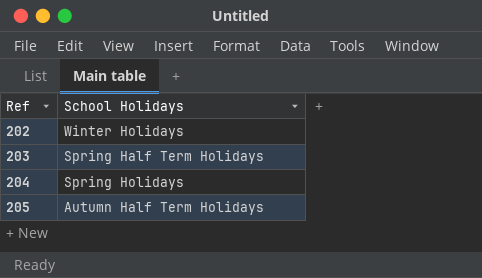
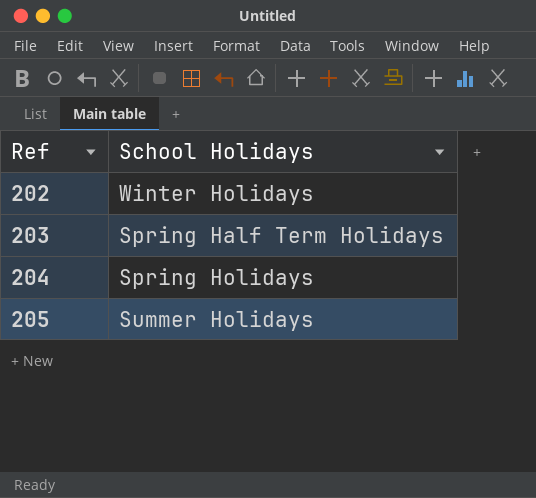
205 | School Holidays: Autumn Half Term Holidays -> Summer Holidays

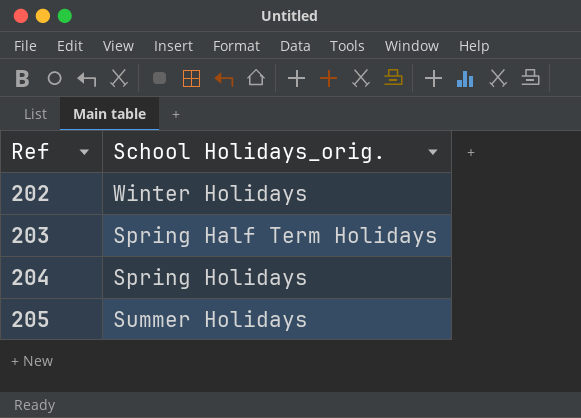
column name: School Holidays -> School Holidays_orig.

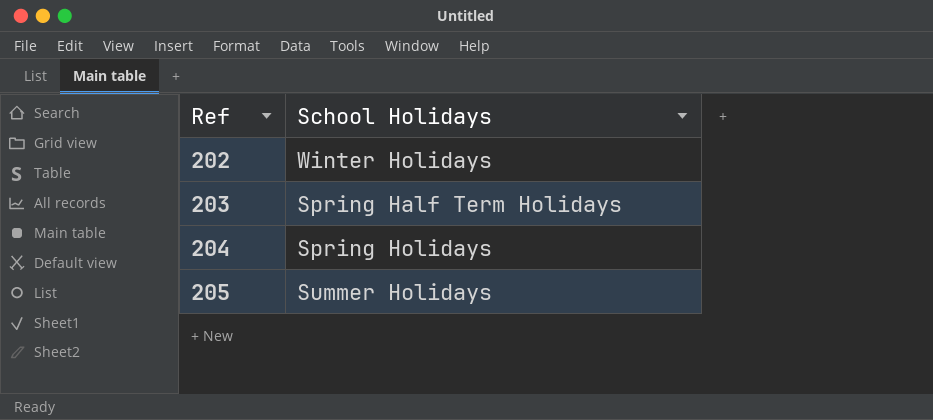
column name: School Holidays_orig. -> School Holidays

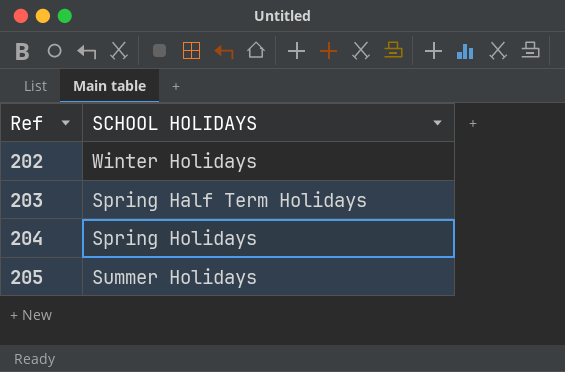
column name: School Holidays -> SCHOOL HOLIDAYS

